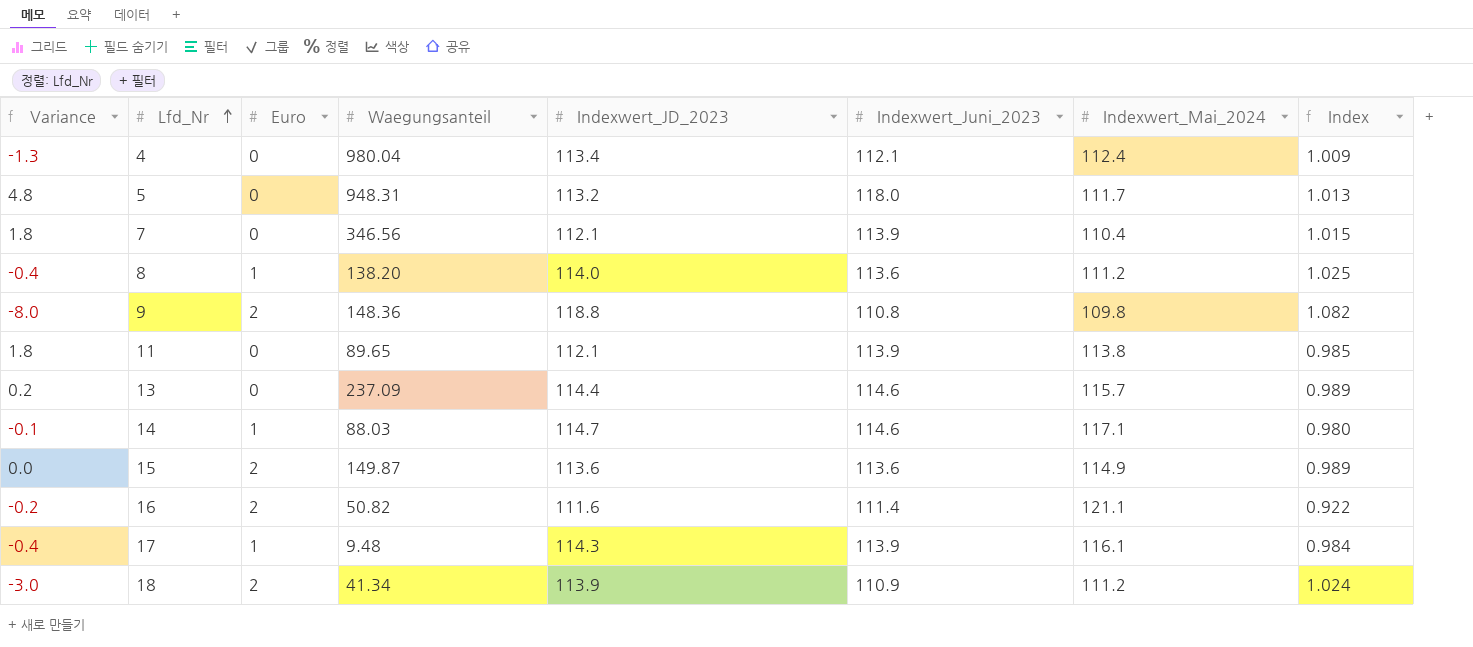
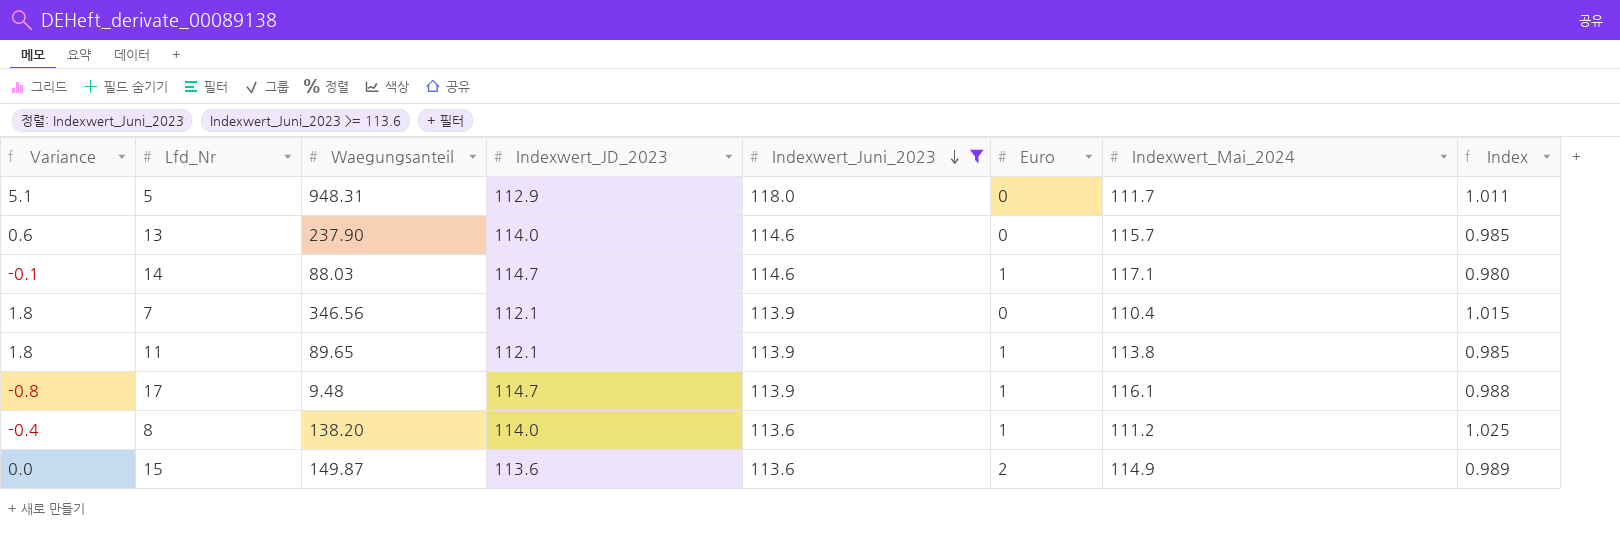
filter: none -> Indexwert_Juni_2023 >= 113.6
row order: Lfd_Nr ascending -> Indexwert_Juni_2023 descending
column Euro | position: 3 -> 6
5 | Variance: 4.8 -> 5.1
5 | Indexwert_JD_2023: 113.2 -> 112.9
5 | Index: 1.013 -> 1.011
13 | Variance: 0.2 -> 0.6
13 | Waegungsanteil: 237.09 -> 237.90
13 | Indexwert_JD_2023: 114.4 -> 114.0
13 | Index: 0.989 -> 0.985
11 | Euro: 0 -> 1
17 | Variance: -0.4 -> -0.8
17 | Indexwert_JD_2023: 114.3 -> 114.7
17 | Index: 0.984 -> 0.988

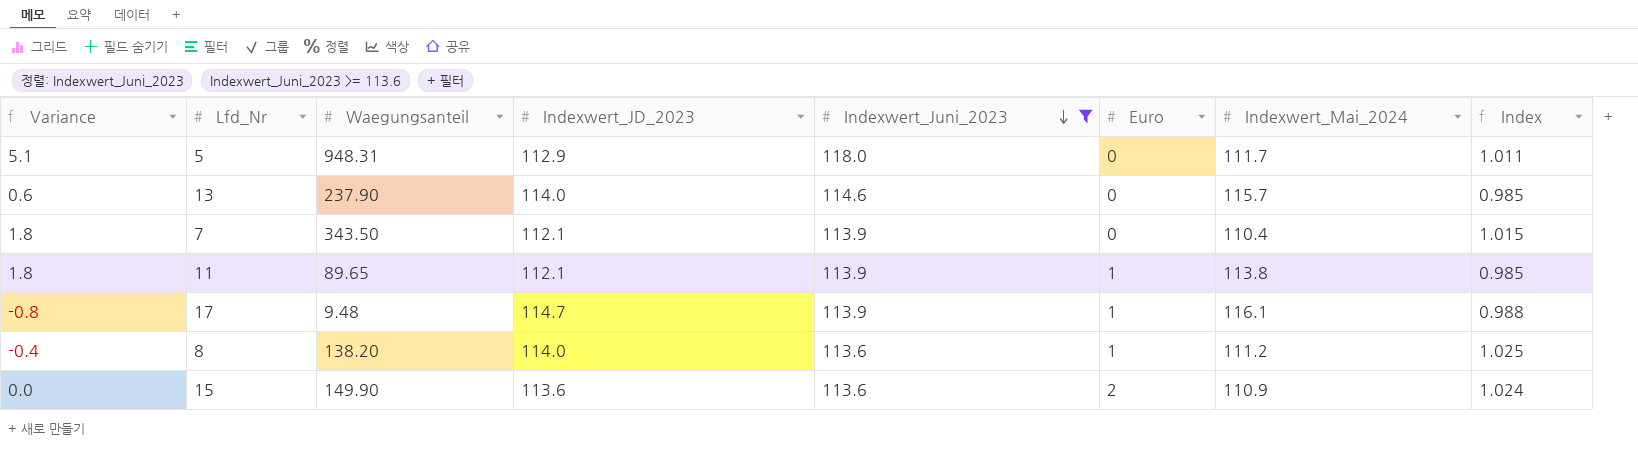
row 14: -0.1 | 88.03 | 114.7 | 114.6 | 1 | 117.1 | 0.980 -> none
7 | Waegungsanteil: 346.56 -> 343.50
15 | Waegungsanteil: 149.87 -> 149.90
15 | Indexwert_Mai_2024: 114.9 -> 110.9
15 | Index: 0.989 -> 1.024

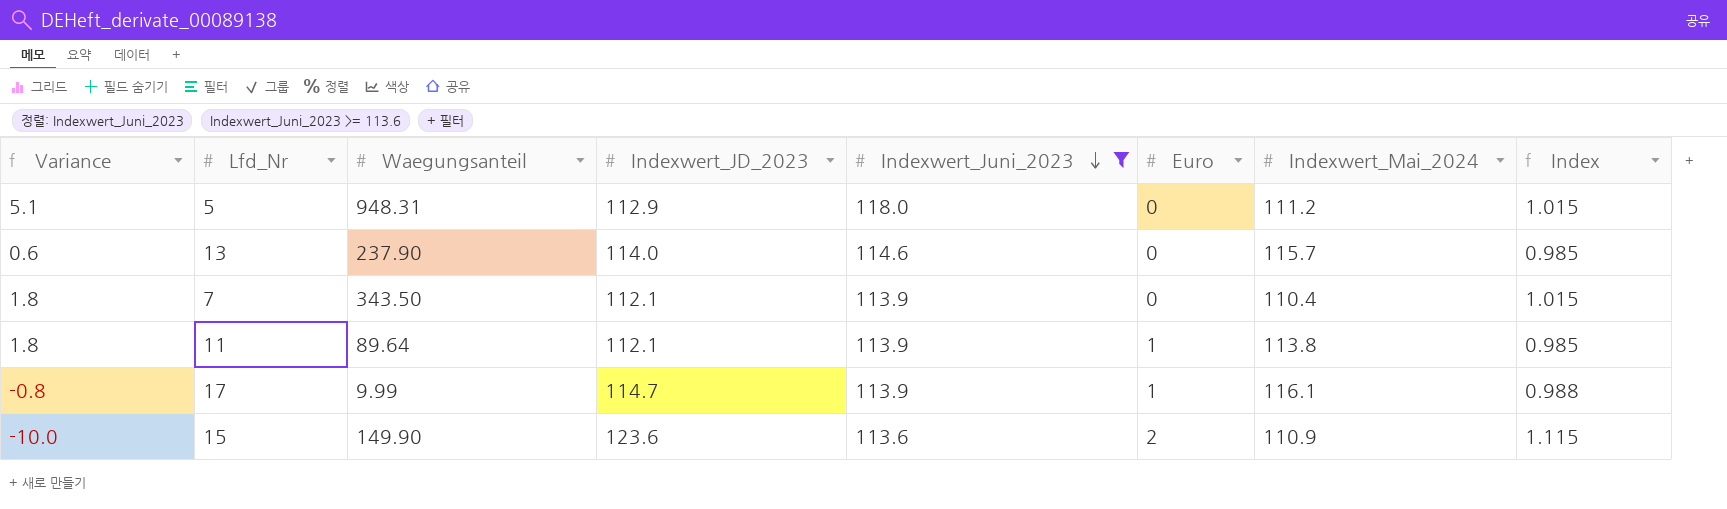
row 8: -0.4 | 138.20 | 114.0 | 113.6 | 1 | 111.2 | 1.025 -> none
5 | Indexwert_Mai_2024: 111.7 -> 111.2
5 | Index: 1.011 -> 1.015
11 | Waegungsanteil: 89.65 -> 89.64
17 | Waegungsanteil: 9.48 -> 9.99
15 | Variance: 0.0 -> -10.0
15 | Indexwert_JD_2023: 113.6 -> 123.6
15 | Index: 1.024 -> 1.115

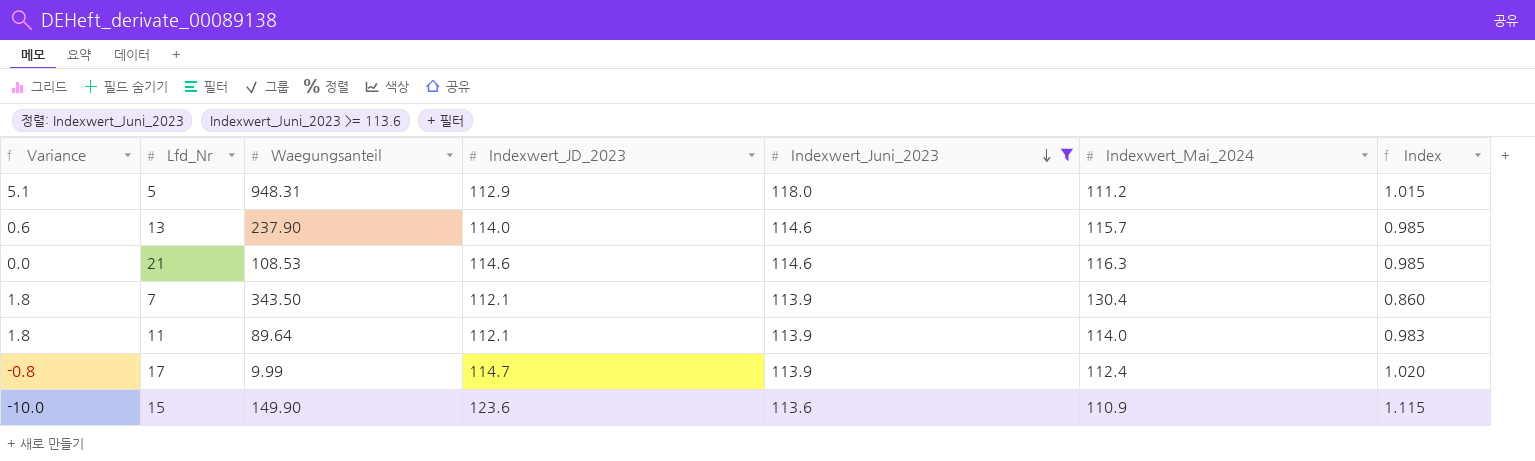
column Euro | position: 6 -> none
row 21: none -> 0.0 | 108.53 | 114.6 | 114.6 | 116.3 | 0.985
7 | Indexwert_Mai_2024: 110.4 -> 130.4
7 | Index: 1.015 -> 0.860
11 | Indexwert_Mai_2024: 113.8 -> 114.0
11 | Index: 0.985 -> 0.983
17 | Indexwert_Mai_2024: 116.1 -> 112.4
17 | Index: 0.988 -> 1.020

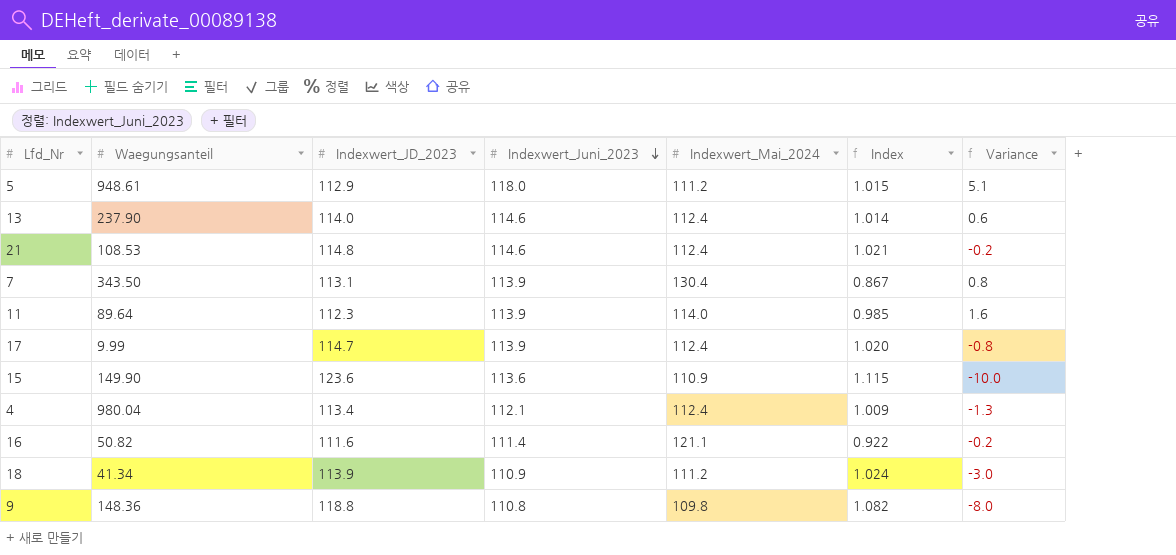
filter: Indexwert_Juni_2023 >= 113.6 -> none
column Variance | position: 1 -> 7
5 | Waegungsanteil: 948.31 -> 948.61
13 | Indexwert_Mai_2024: 115.7 -> 112.4
13 | Index: 0.985 -> 1.014
21 | Indexwert_JD_2023: 114.6 -> 114.8
21 | Indexwert_Mai_2024: 116.3 -> 112.4
21 | Index: 0.985 -> 1.021
21 | Variance: 0.0 -> -0.2
7 | Indexwert_JD_2023: 112.1 -> 113.1
7 | Index: 0.860 -> 0.867
7 | Variance: 1.8 -> 0.8
11 | Indexwert_JD_2023: 112.1 -> 112.3
11 | Index: 0.983 -> 0.985
11 | Variance: 1.8 -> 1.6

